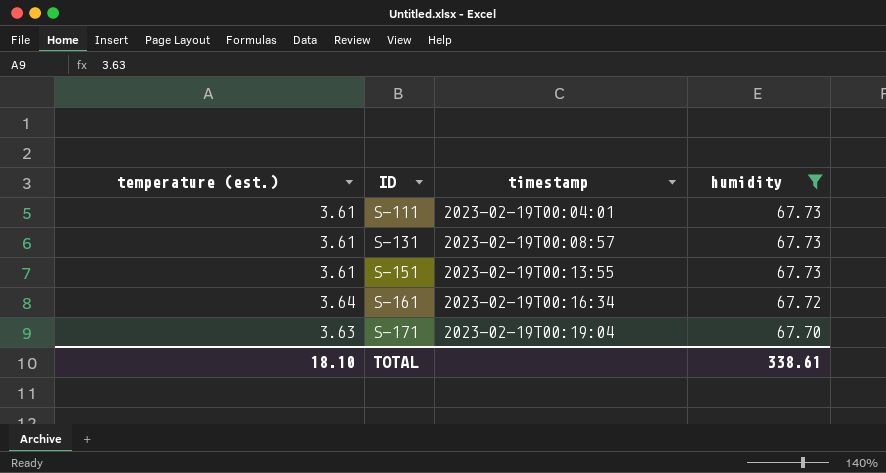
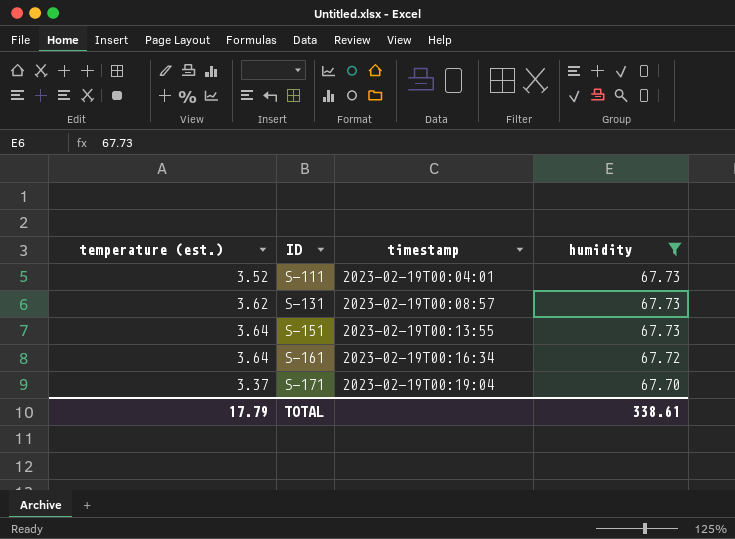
S-111 | temperature (est.): 3.61 -> 3.52
S-131 | temperature (est.): 3.61 -> 3.62
S-151 | temperature (est.): 3.61 -> 3.64
S-171 | temperature (est.): 3.63 -> 3.37
TOTAL | temperature (est.): 18.10 -> 17.79

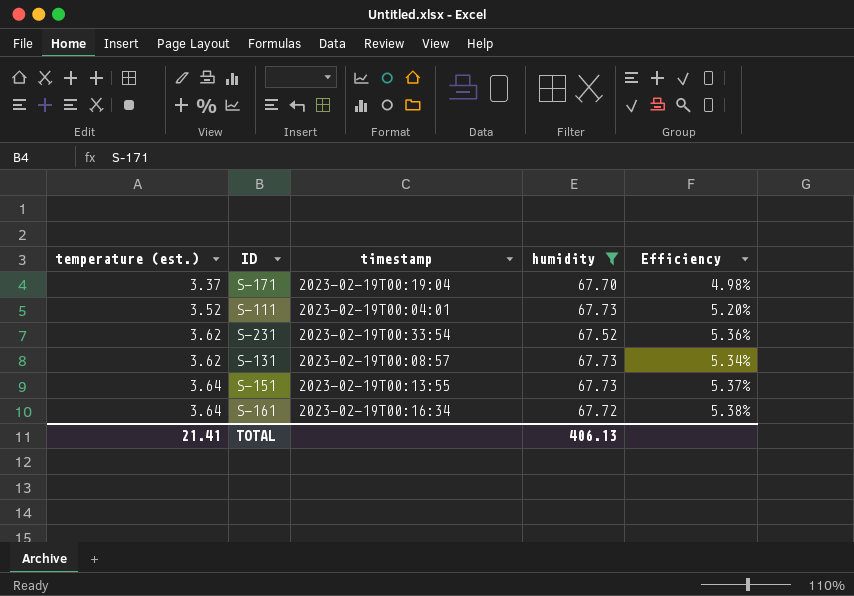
row order: ID ascending -> temperature (est.) ascending
column Efficiency | formula: none -> [temperature (est.)] / [humidity]
row S-231: none -> 3.62 | 2023-02-19T00:33:54 | 67.52 | 5.36%
TOTAL | temperature (est.): 17.79 -> 21.41
TOTAL | humidity: 338.61 -> 406.13

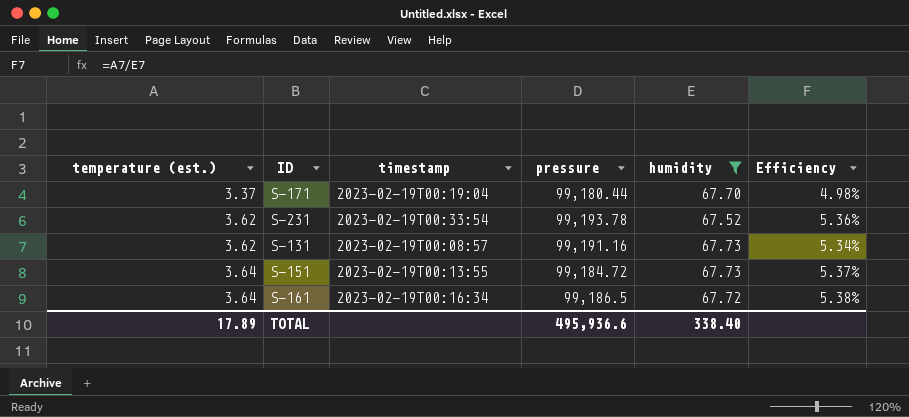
column pressure | position: none -> 4
row S-111: 3.52 | 2023-02-19T00:04:01 | 67.73 | 5.20% -> none
TOTAL | temperature (est.): 21.41 -> 17.89
TOTAL | humidity: 406.13 -> 338.40

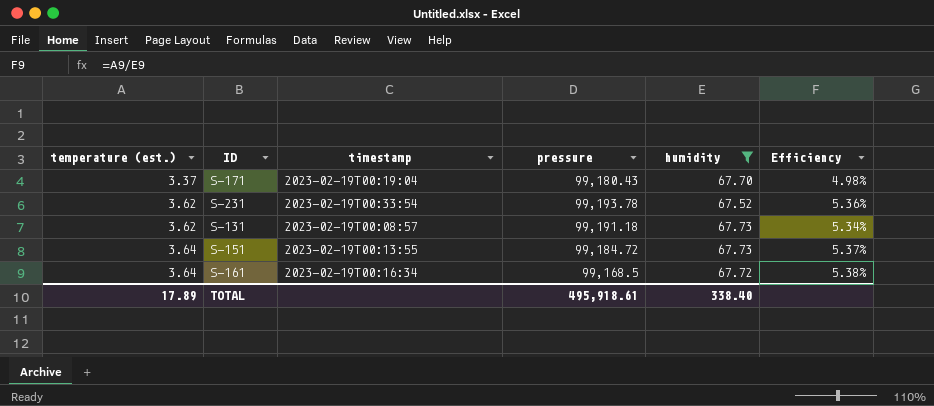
S-171 | pressure: 99,180.44 -> 99,180.43
S-131 | pressure: 99,191.16 -> 99,191.18
S-161 | pressure: 99,186.5 -> 99,168.5
TOTAL | pressure: 495,936.6 -> 495,918.61

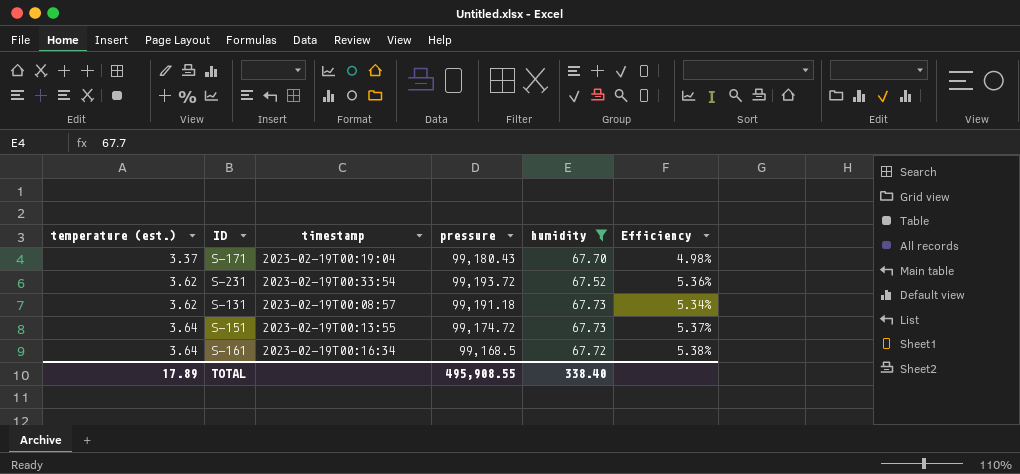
S-231 | pressure: 99,193.78 -> 99,193.72
S-151 | pressure: 99,184.72 -> 99,174.72
TOTAL | pressure: 495,918.61 -> 495,908.55

